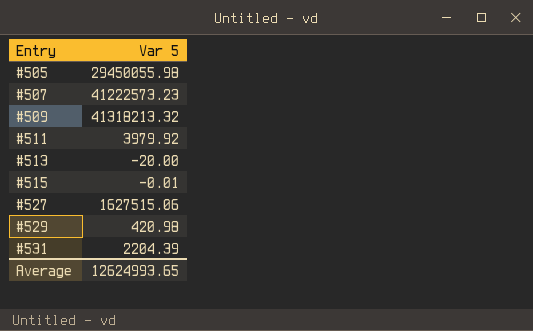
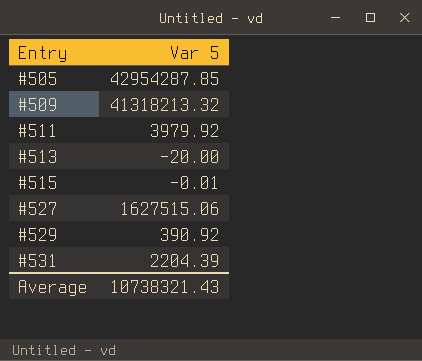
row #507: 41222573.23 -> none
#505 | Var 5: 29450055.98 -> 42954287.85
#529 | Var 5: 420.98 -> 390.92
Average | Var 5: 12624993.65 -> 10738321.43

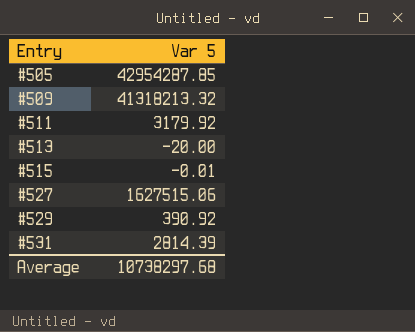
#511 | Var 5: 3979.92 -> 3179.92
#531 | Var 5: 2204.39 -> 2814.39
Average | Var 5: 10738321.43 -> 10738297.68

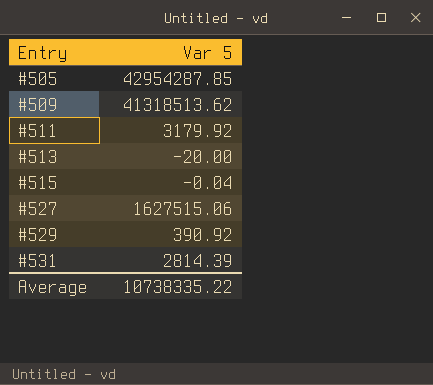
#509 | Var 5: 41318213.32 -> 41318513.62
#515 | Var 5: -0.01 -> -0.04
Average | Var 5: 10738297.68 -> 10738335.22

